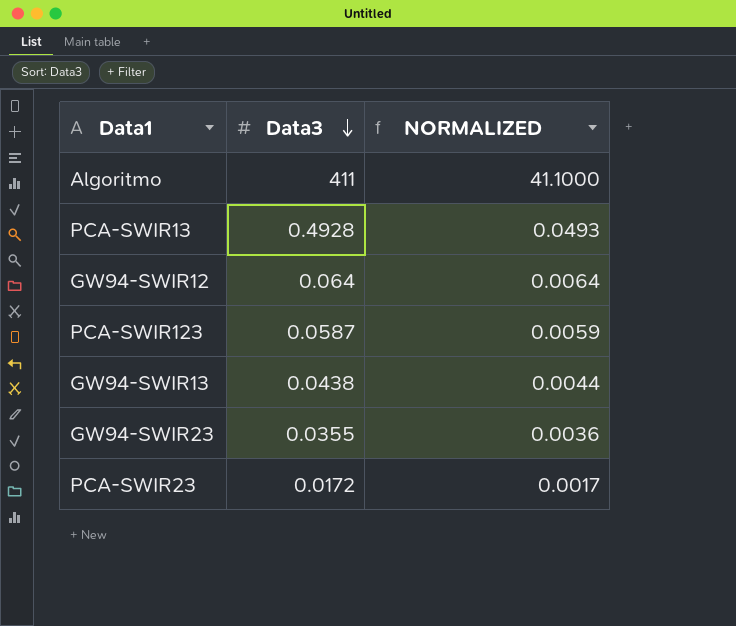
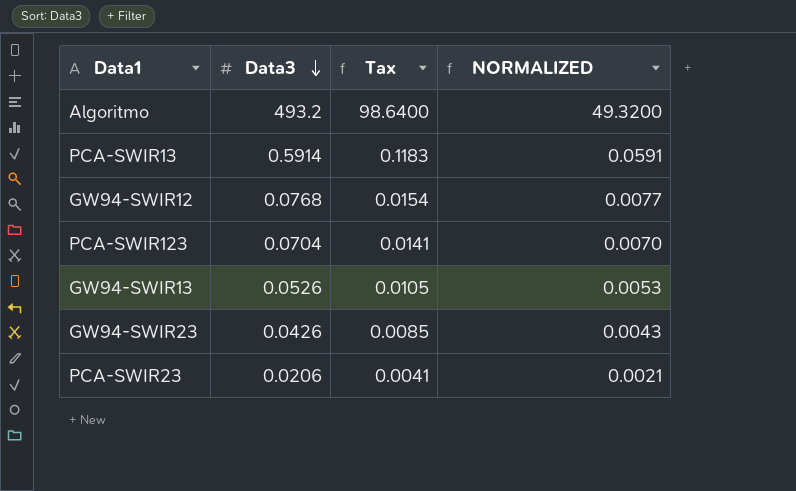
column Tax | formula: none -> [Data3] * 0.2
Algoritmo | Data3: 411 -> 493.2
Algoritmo | NORMALIZED: 41.1000 -> 49.3200
PCA-SWIR13 | Data3: 0.4928 -> 0.5914
PCA-SWIR13 | NORMALIZED: 0.0493 -> 0.0591
GW94-SWIR12 | Data3: 0.064 -> 0.0768
GW94-SWIR12 | NORMALIZED: 0.0064 -> 0.0077
PCA-SWIR123 | Data3: 0.0587 -> 0.0704
PCA-SWIR123 | NORMALIZED: 0.0059 -> 0.0070
GW94-SWIR13 | Data3: 0.0438 -> 0.0526
GW94-SWIR13 | NORMALIZED: 0.0044 -> 0.0053
GW94-SWIR23 | Data3: 0.0355 -> 0.0426
GW94-SWIR23 | NORMALIZED: 0.0036 -> 0.0043
PCA-SWIR23 | Data3: 0.0172 -> 0.0206
PCA-SWIR23 | NORMALIZED: 0.0017 -> 0.0021

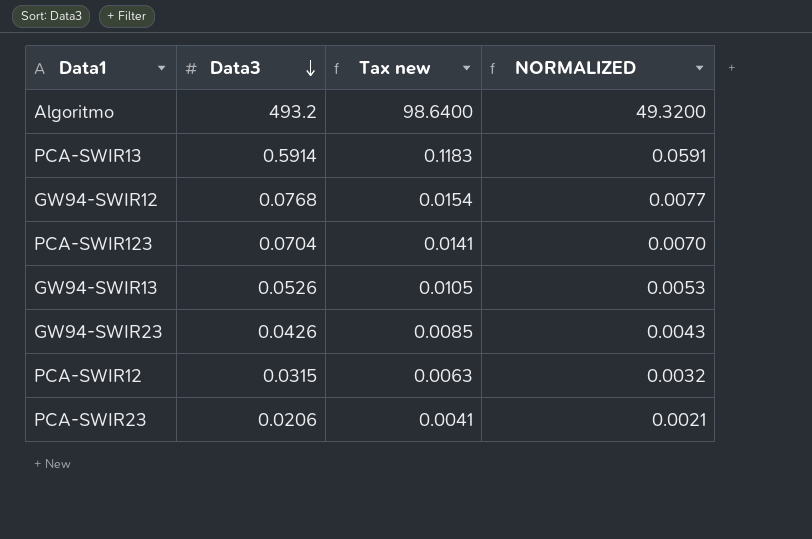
column name: Tax -> Tax new
row PCA-SWIR12: none -> 0.0315 | 0.0063 | 0.0032

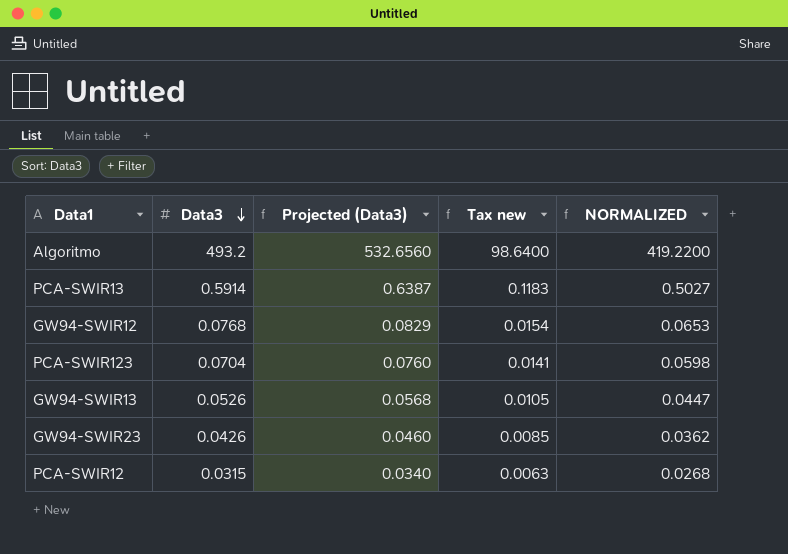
column Projected (Data3) | formula: none -> [Data3] * 1.08
column NORMALIZED | formula: [Data3] * 0.1 -> [Data3] * 0.85
row PCA-SWIR23: 0.0206 | 0.0041 | 0.0021 -> none

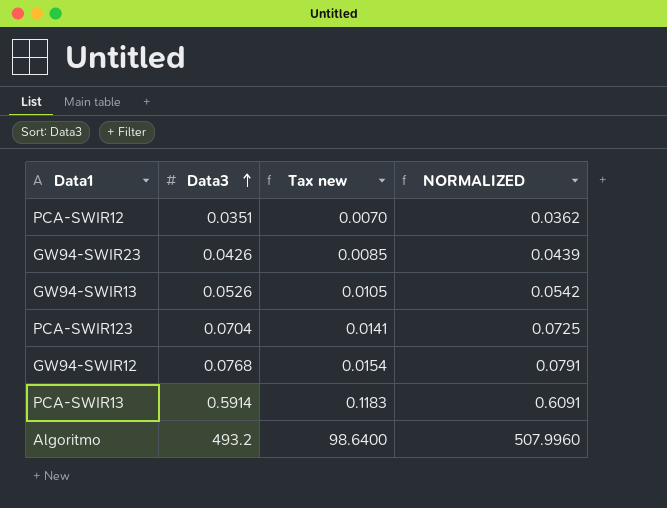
row order: Data3 descending -> Data3 ascending
column Projected (Data3) | formula: [Data3] * 1.08 -> none
column NORMALIZED | formula: [Data3] * 0.85 -> [Data3] * 1.03
PCA-SWIR12 | Data3: 0.0315 -> 0.0351
PCA-SWIR12 | Tax new: 0.0063 -> 0.0070

